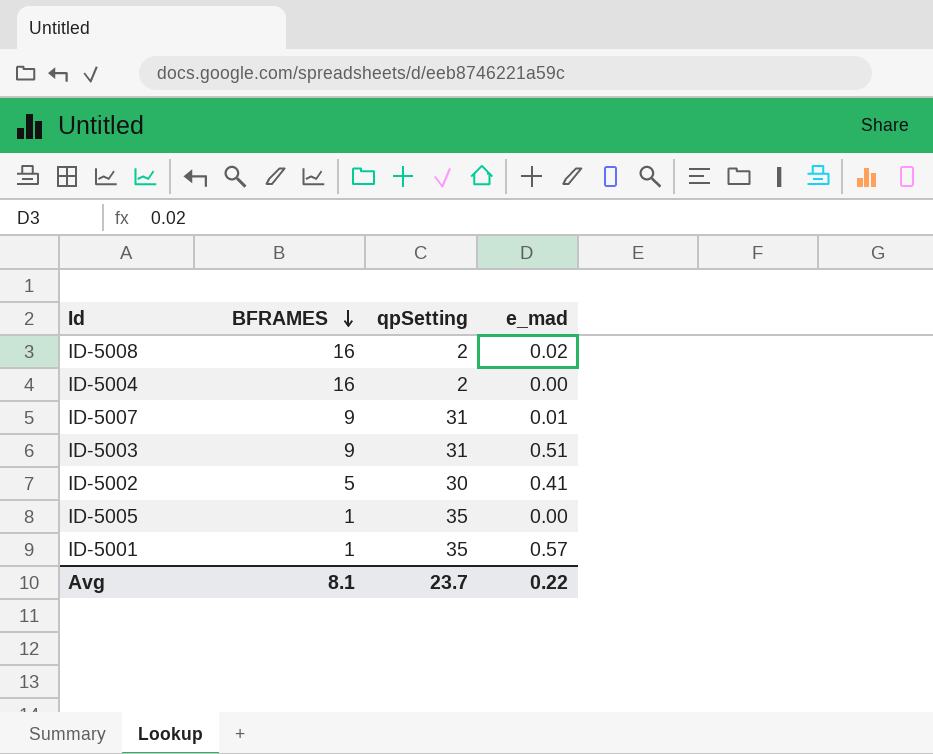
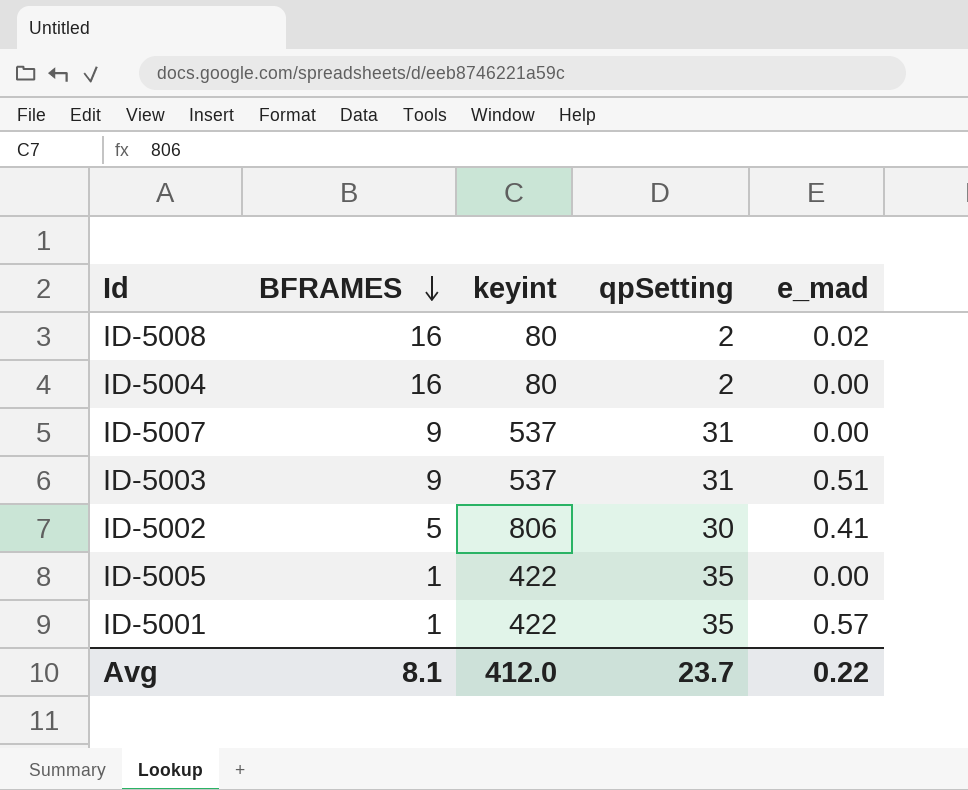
column keyint | position: none -> 3
ID-5007 | e_mad: 0.01 -> 0.00

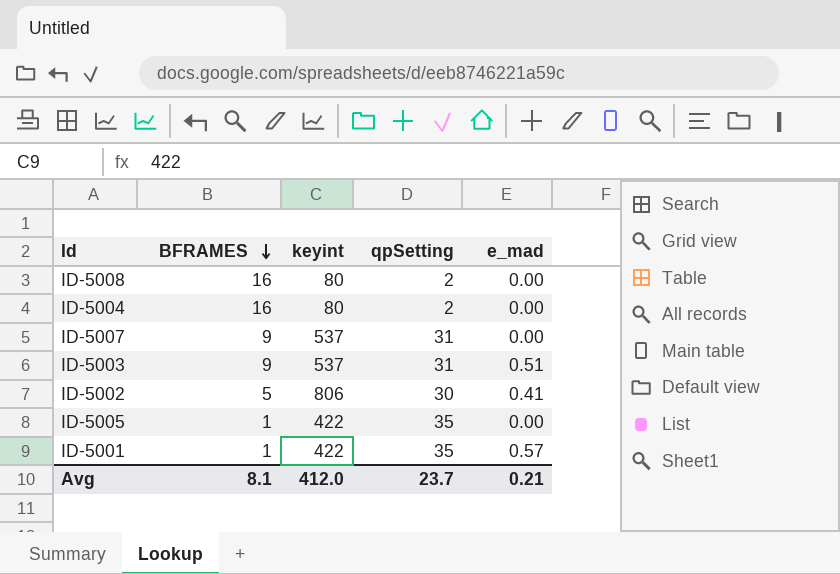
ID-5008 | e_mad: 0.02 -> 0.00
Avg | e_mad: 0.22 -> 0.21

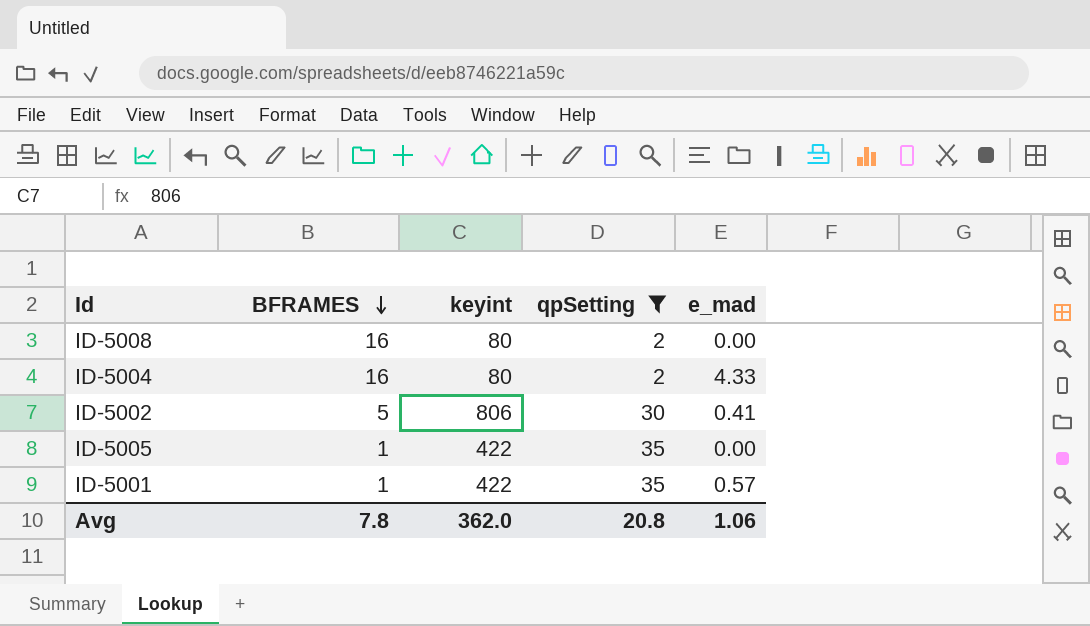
filter: none -> qpSetting != 31
ID-5004 | e_mad: 0.00 -> 4.33
Avg | BFRAMES: 8.1 -> 7.8
Avg | keyint: 412.0 -> 362.0
Avg | qpSetting: 23.7 -> 20.8
Avg | e_mad: 0.21 -> 1.06

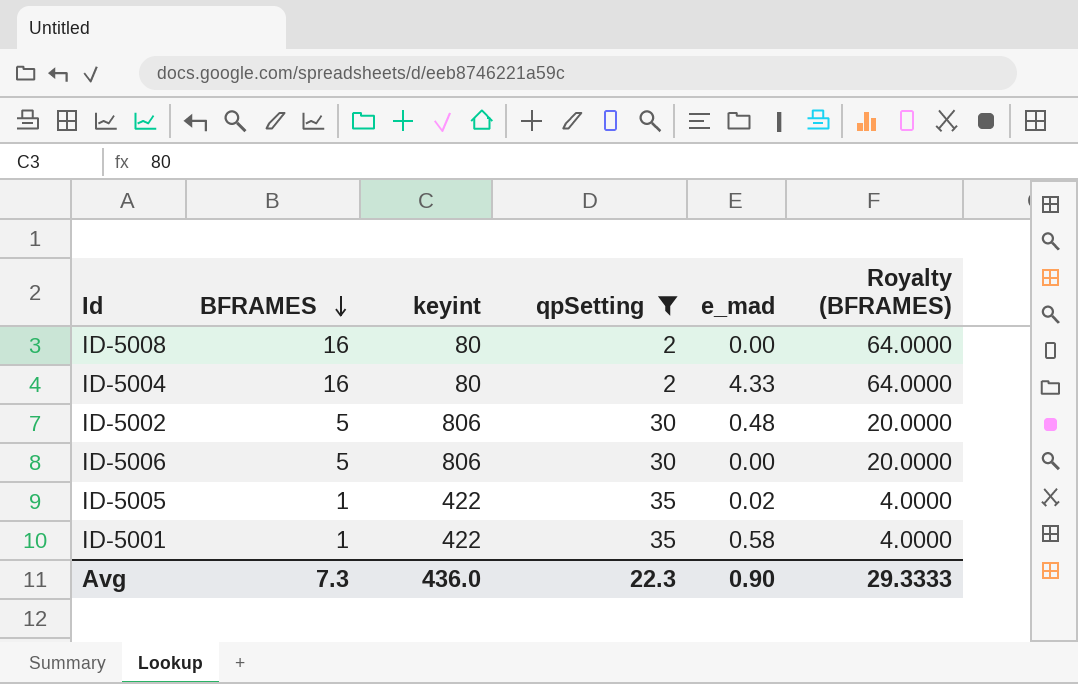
column Royalty (BFRAMES) | formula: none -> [BFRAMES] * 4
ID-5002 | e_mad: 0.41 -> 0.48
row ID-5006: none -> 5 | 806 | 30 | 0.00 | 20.0000
ID-5005 | e_mad: 0.00 -> 0.02
ID-5001 | e_mad: 0.57 -> 0.58
Avg | BFRAMES: 7.8 -> 7.3
Avg | keyint: 362.0 -> 436.0
Avg | qpSetting: 20.8 -> 22.3
Avg | e_mad: 1.06 -> 0.90

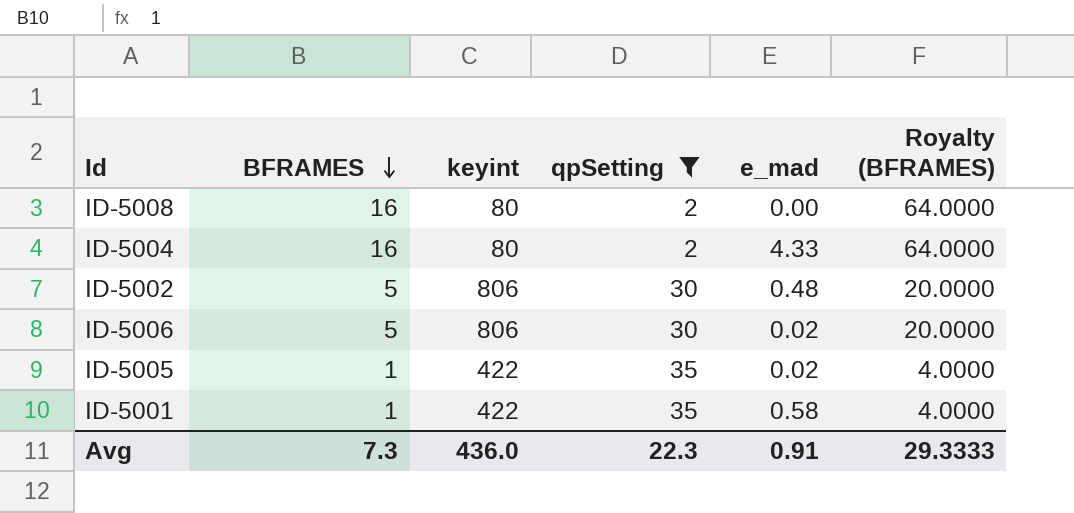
ID-5006 | e_mad: 0.00 -> 0.02
Avg | e_mad: 0.90 -> 0.91

